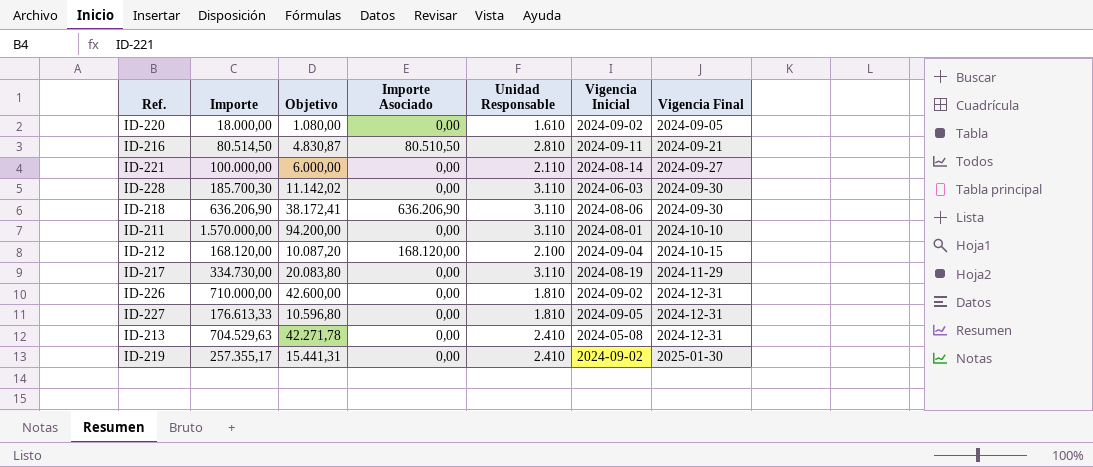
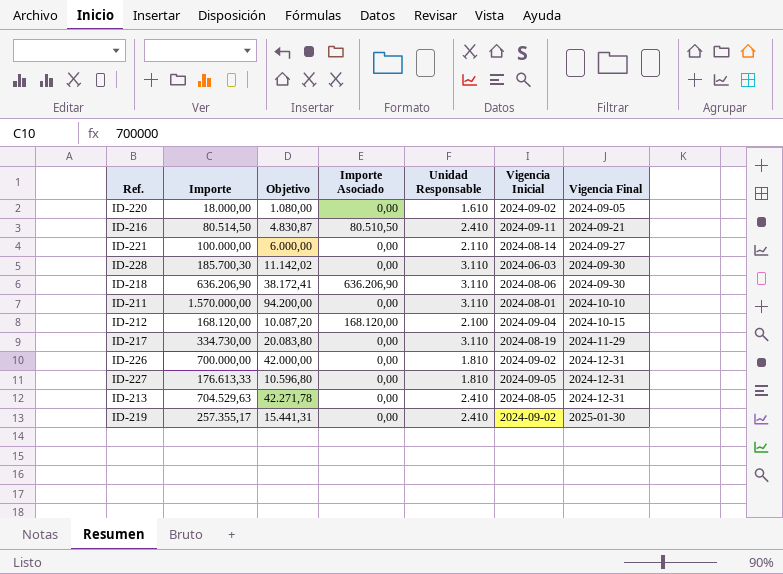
ID-216 | Unidad Responsable: 2.810 -> 2.410
ID-226 | Importe: 710.000,00 -> 700.000,00
ID-226 | Objetivo: 42.600,00 -> 42.000,00
ID-213 | Vigencia Inicial: 2024-05-08 -> 2024-08-05

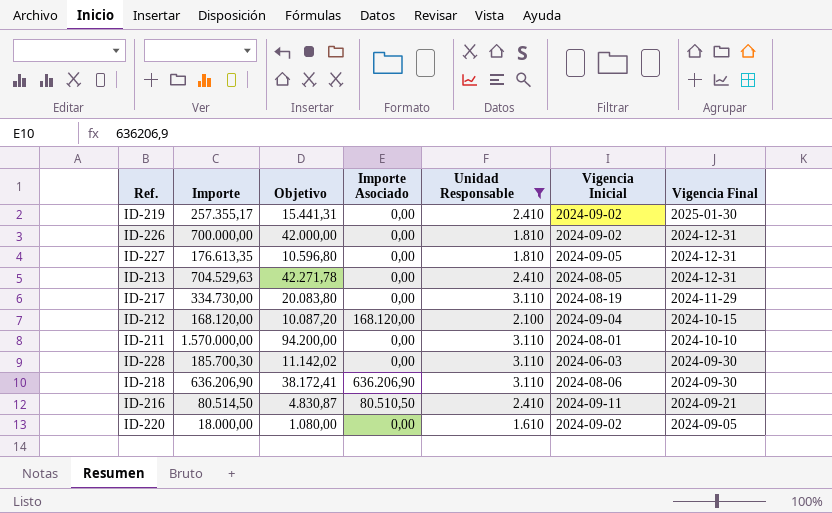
filter: none -> Unidad Responsable != 2.110
row order: Vigencia Final ascending -> Vigencia Final descending
ID-227 | Importe: 176.613,33 -> 176.613,35

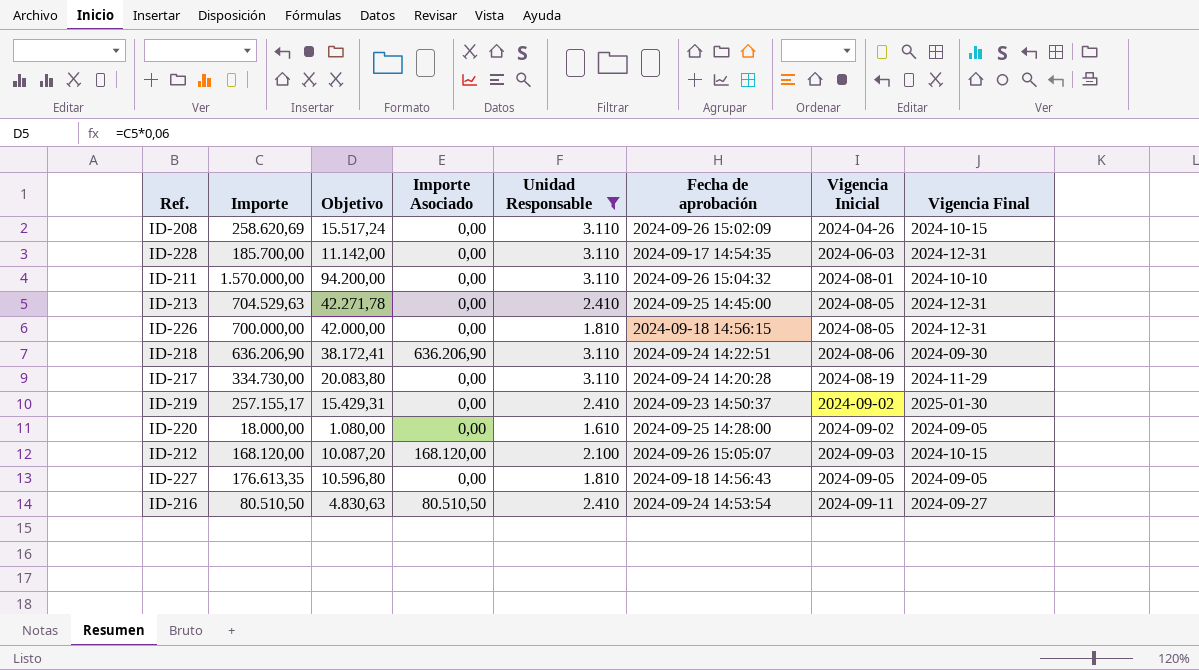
row order: Vigencia Final descending -> Vigencia Inicial ascending
column Fecha de aprobación | position: none -> 6
row ID-208: none -> 258.620,69 | 15.517,24 | 0,00 | 3.110 | 2024-09-26 15:02:09 | 2024-04-26 | 2024-10-15
ID-228 | Importe: 185.700,30 -> 185.700,00
ID-228 | Objetivo: 11.142,02 -> 11.142,00
ID-228 | Vigencia Final: 2024-09-30 -> 2024-12-31
ID-226 | Vigencia Inicial: 2024-09-02 -> 2024-08-05
ID-219 | Importe: 257.355,17 -> 257.155,17
ID-219 | Objetivo: 15.441,31 -> 15.429,31
ID-212 | Vigencia Inicial: 2024-09-04 -> 2024-09-03
ID-227 | Vigencia Final: 2024-12-31 -> 2024-09-05
ID-216 | Importe: 80.514,50 -> 80.510,50
ID-216 | Objetivo: 4.830,87 -> 4.830,63
ID-216 | Vigencia Final: 2024-09-21 -> 2024-09-27

